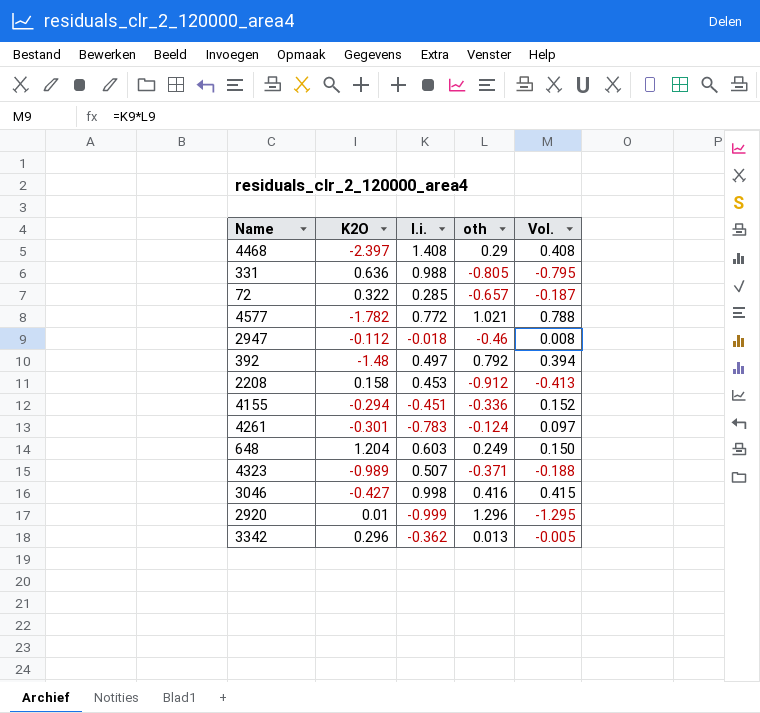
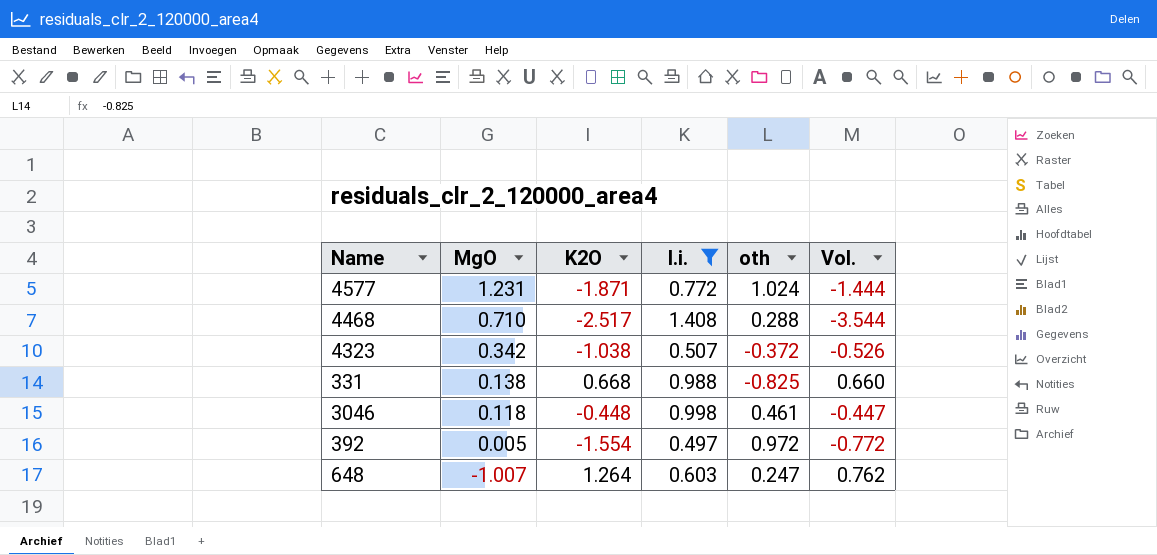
filter: none -> l.i. >= 0.497
row order: none -> MgO descending
column MgO | position: none -> 2
column Vol. | formula: [l.i.] * [oth] -> [K2O] * [l.i.]
4577 | K2O: -1.782 -> -1.871
4577 | oth: 1.021 -> 1.024
4468 | K2O: -2.397 -> -2.517
4468 | oth: 0.29 -> 0.288
4323 | K2O: -0.989 -> -1.038
4323 | oth: -0.371 -> -0.372
331 | K2O: 0.636 -> 0.668
331 | oth: -0.805 -> -0.825
3046 | K2O: -0.427 -> -0.448
3046 | oth: 0.416 -> 0.461
392 | K2O: -1.48 -> -1.554
392 | oth: 0.792 -> 0.972
648 | K2O: 1.204 -> 1.264
648 | oth: 0.249 -> 0.247

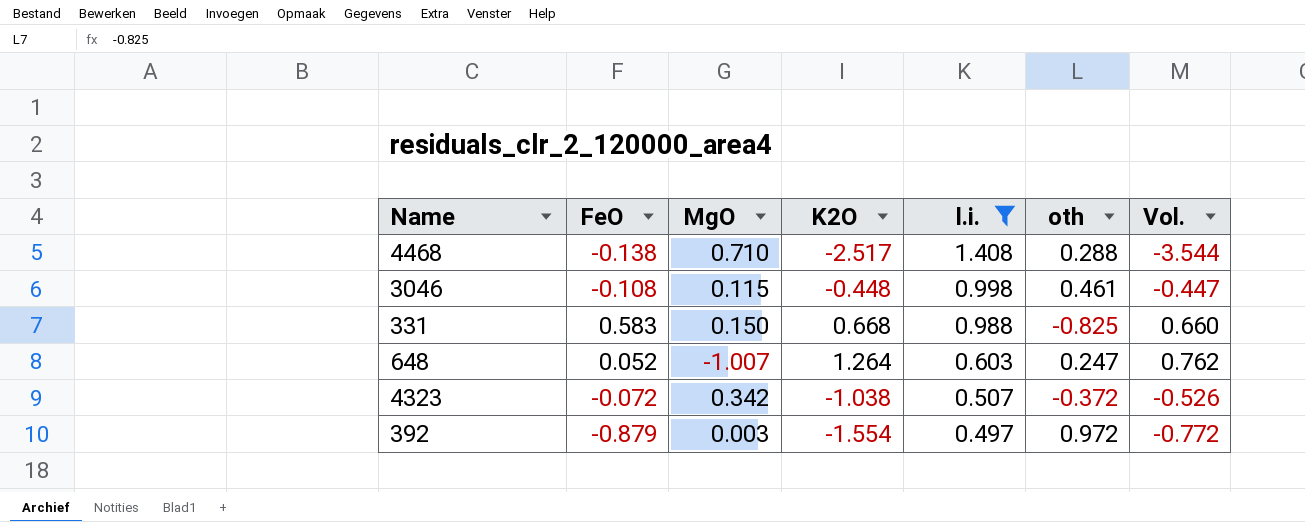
row order: MgO descending -> l.i. descending
column FeO | position: none -> 2
row 4577: 1.231 | -1.871 | 0.772 | 1.024 | -1.444 -> none
3046 | MgO: 0.118 -> 0.115
331 | MgO: 0.138 -> 0.150
392 | MgO: 0.005 -> 0.003

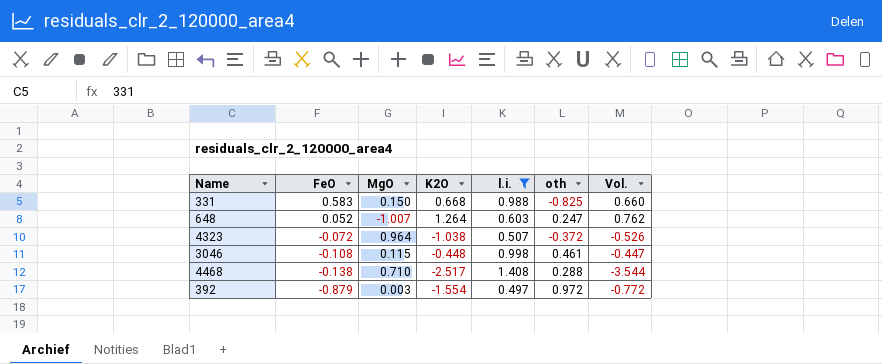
row order: l.i. descending -> FeO descending
4323 | MgO: 0.342 -> 0.964

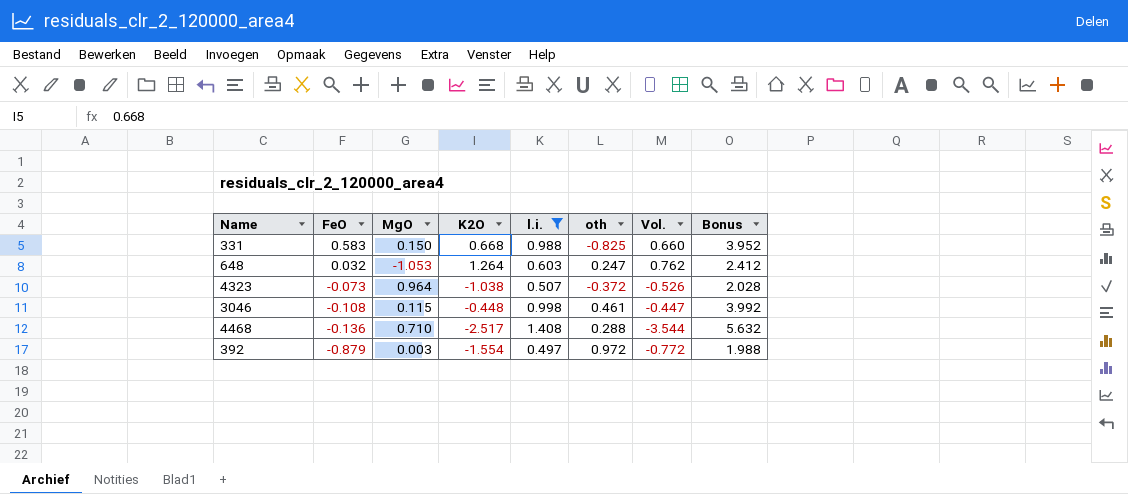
column Bonus | formula: none -> [l.i.] * 4
648 | FeO: 0.052 -> 0.032
648 | MgO: -1.007 -> -1.053
4323 | FeO: -0.072 -> -0.073
4468 | FeO: -0.138 -> -0.136

